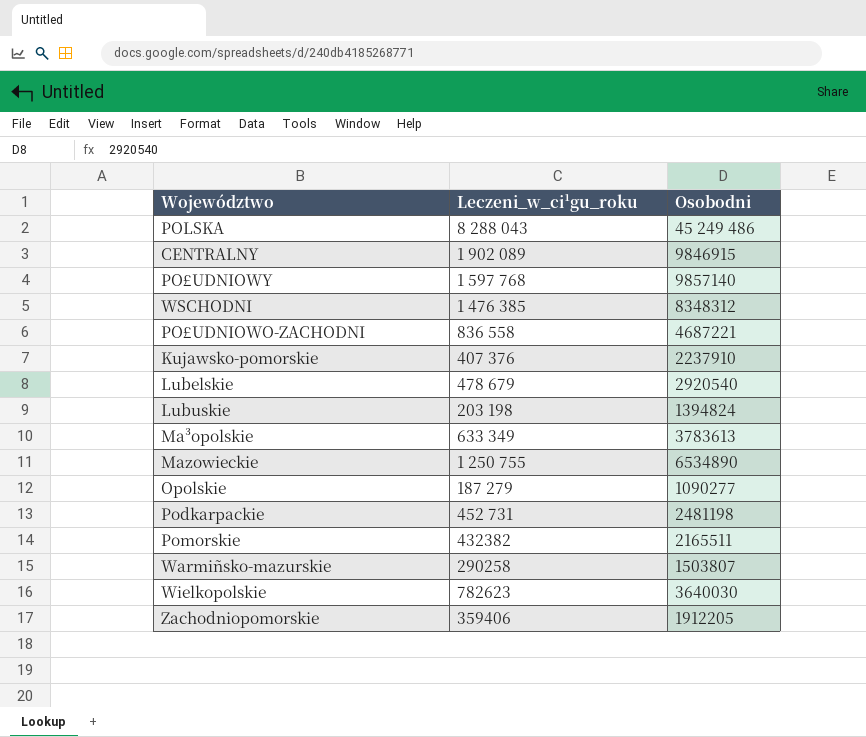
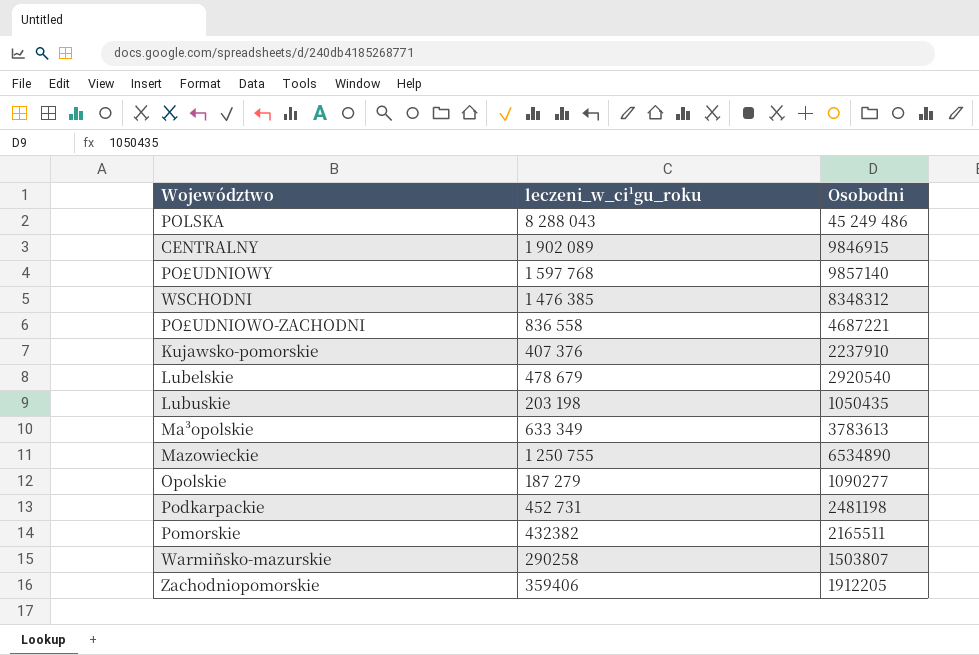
column name: Leczeni_w_ci¹gu_roku -> leczeni_w_ci¹gu_roku
row Wielkopolskie: 782623 | 3640030 -> none
Lubuskie | Osobodni: 1394824 -> 1050435

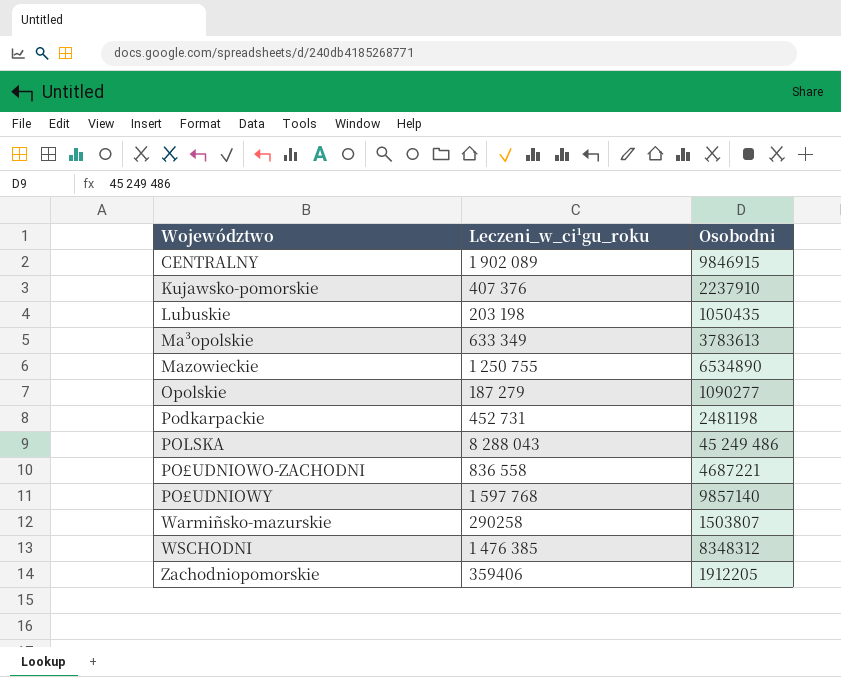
row order: none -> Województwo ascending
column name: leczeni_w_ci¹gu_roku -> Leczeni_w_ci¹gu_roku
row Lubelskie: 478 679 | 2920540 -> none
row Pomorskie: 432382 | 2165511 -> none

